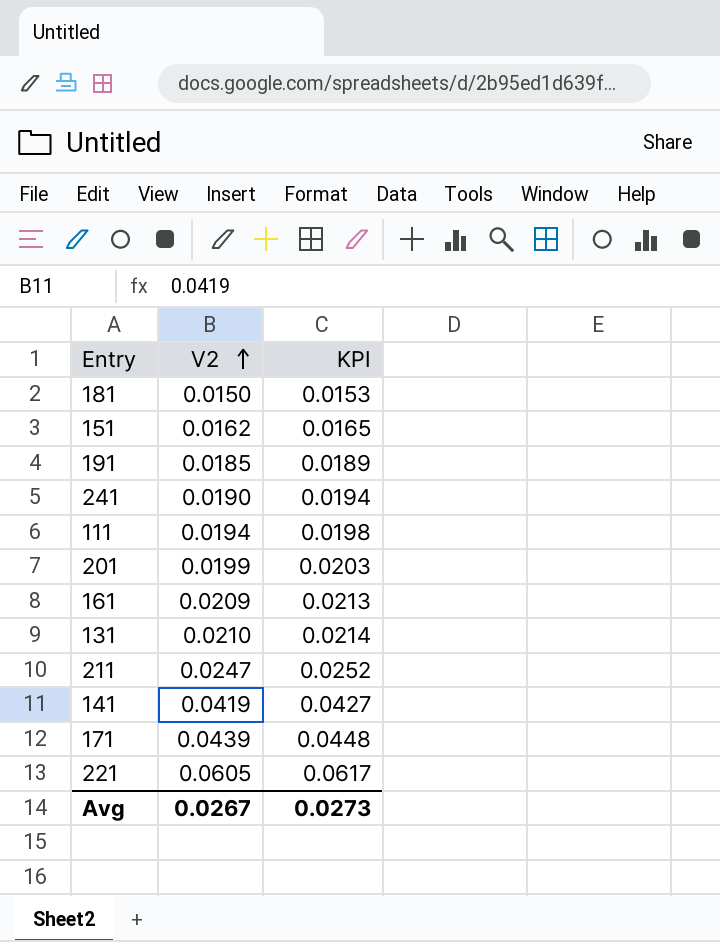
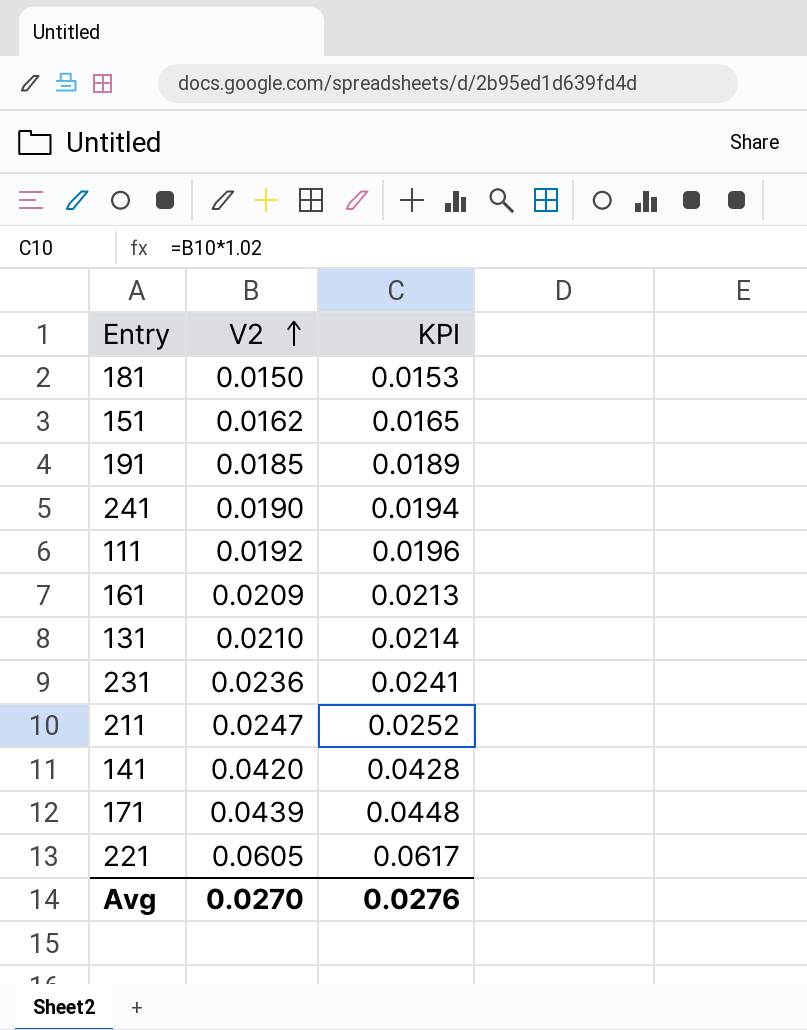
row 201: 0.0199 | 0.0203 -> none
111 | V2: 0.0194 -> 0.0192
111 | KPI: 0.0198 -> 0.0196
row 231: none -> 0.0236 | 0.0241
141 | V2: 0.0419 -> 0.0420
141 | KPI: 0.0427 -> 0.0428
Avg | V2: 0.0267 -> 0.0270
Avg | KPI: 0.0273 -> 0.0276

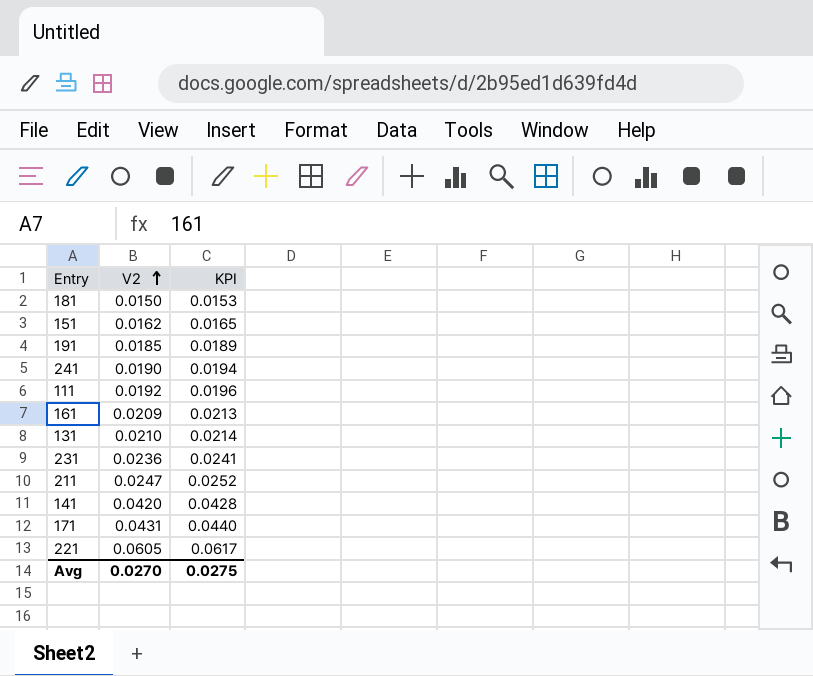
171 | V2: 0.0439 -> 0.0431
171 | KPI: 0.0448 -> 0.0440
Avg | KPI: 0.0276 -> 0.0275

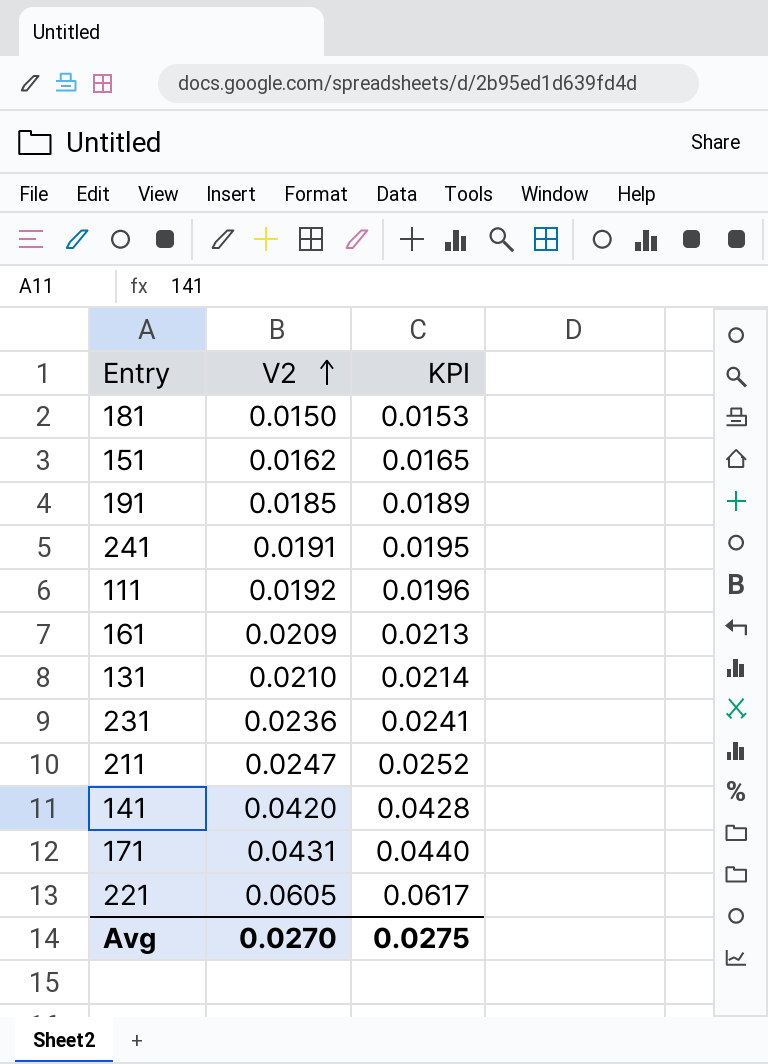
241 | V2: 0.0190 -> 0.0191
241 | KPI: 0.0194 -> 0.0195

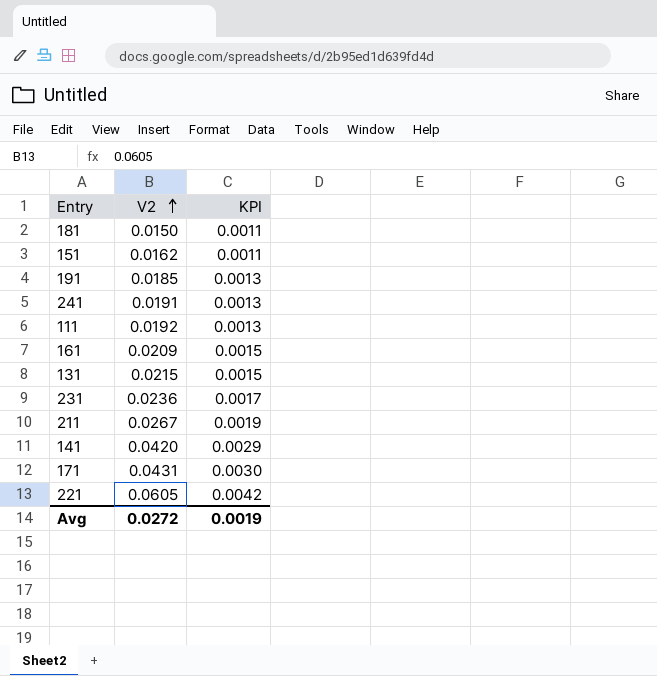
column KPI | formula: [V2] * 1.02 -> [V2] * 0.07
131 | V2: 0.0210 -> 0.0215
211 | V2: 0.0247 -> 0.0267
Avg | V2: 0.0270 -> 0.0272
Avg | KPI: 0.0275 -> 0.0019

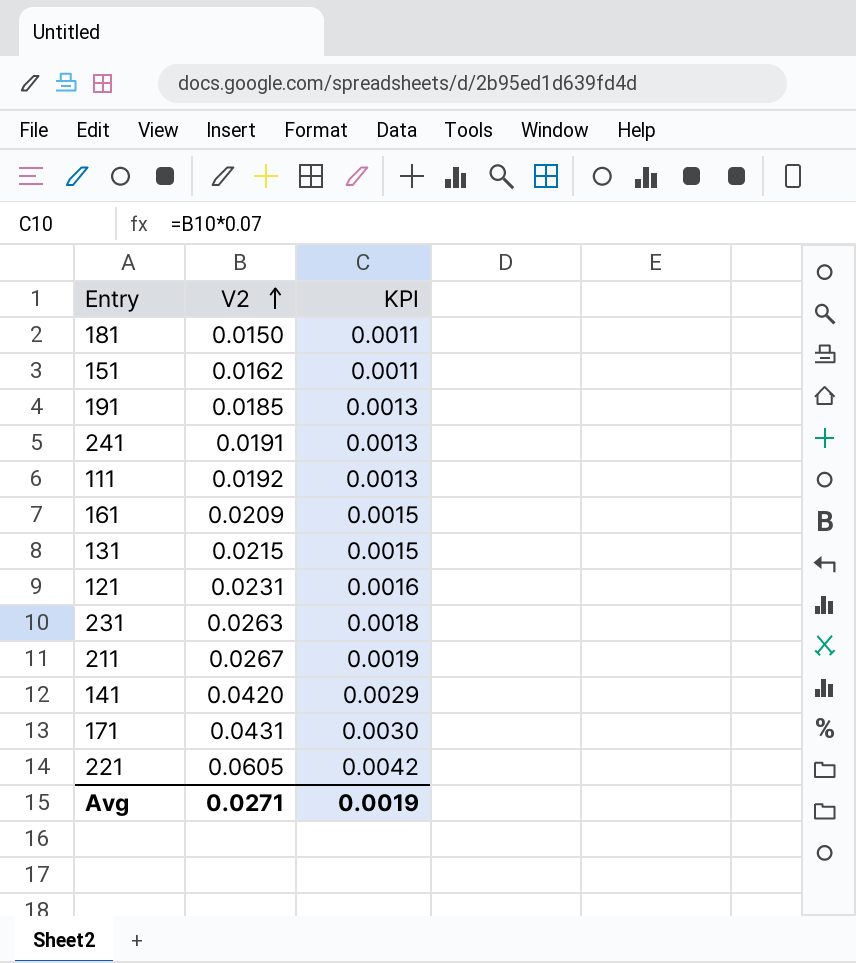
row 121: none -> 0.0231 | 0.0016
231 | V2: 0.0236 -> 0.0263
231 | KPI: 0.0017 -> 0.0018
Avg | V2: 0.0272 -> 0.0271

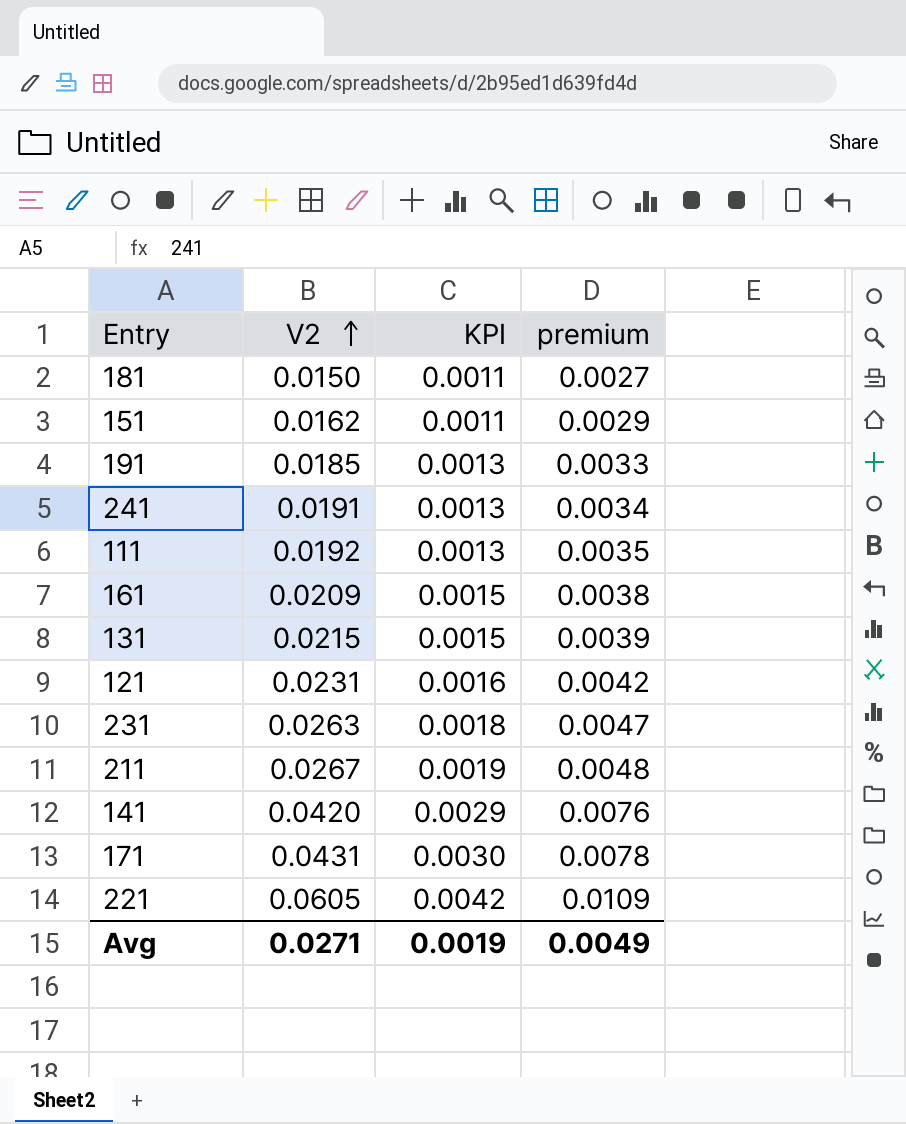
column premium | formula: none -> [V2] * 0.18

